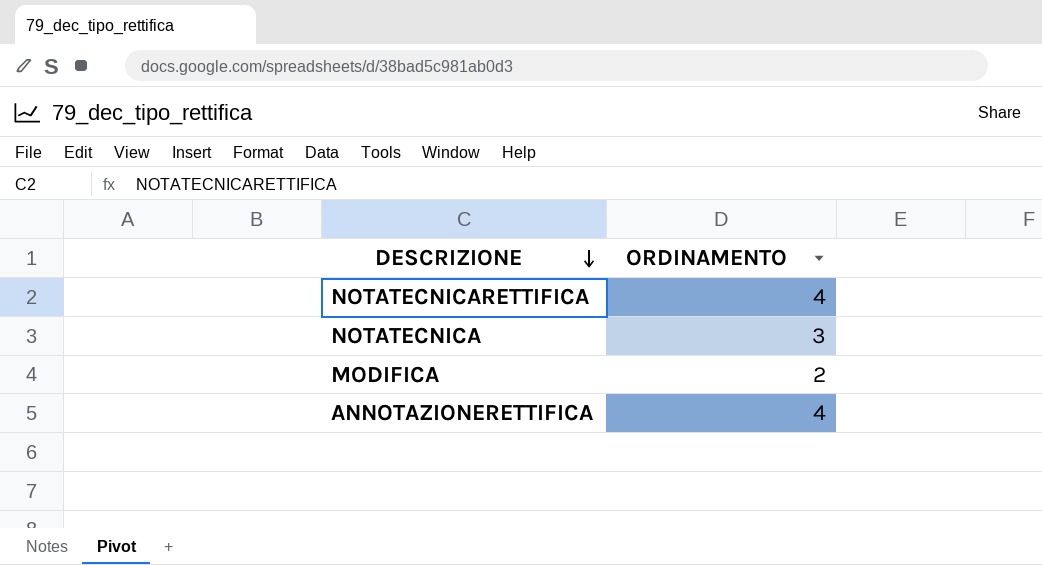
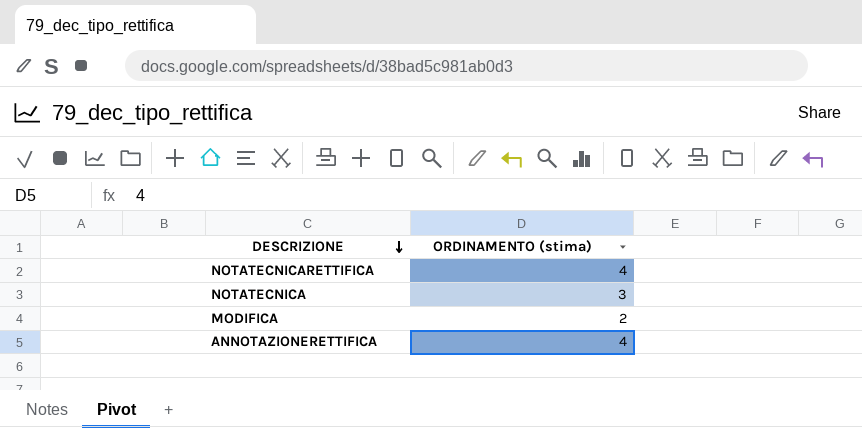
column name: ORDINAMENTO -> ORDINAMENTO (stima)

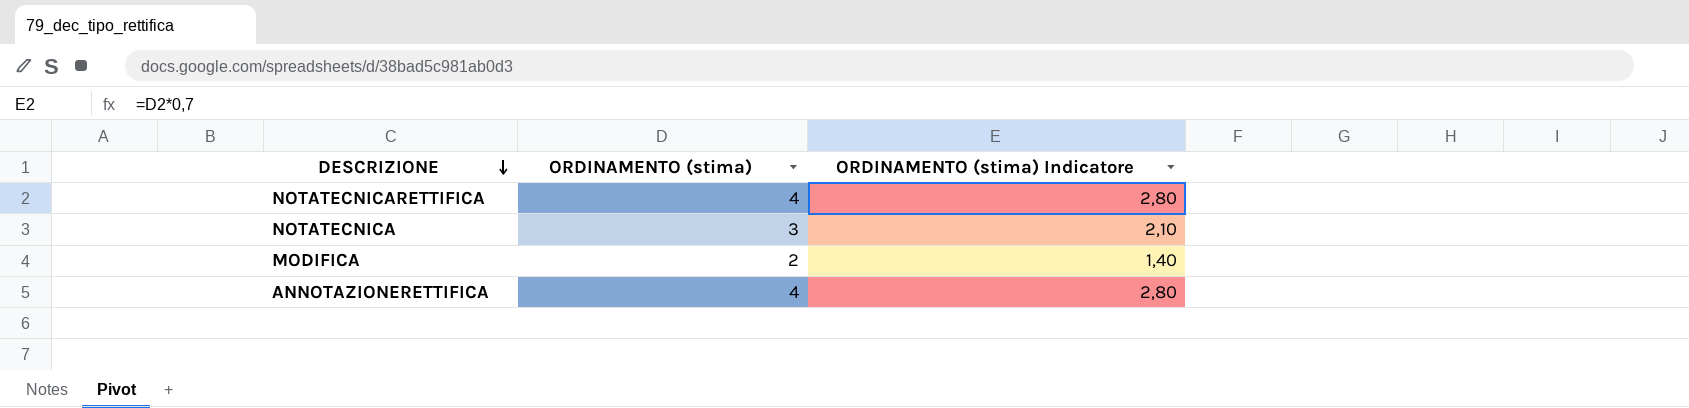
column ORDINAMENTO (stima) Indicatore | formula: none -> [ORDINAMENTO (stima)] * 0,7

